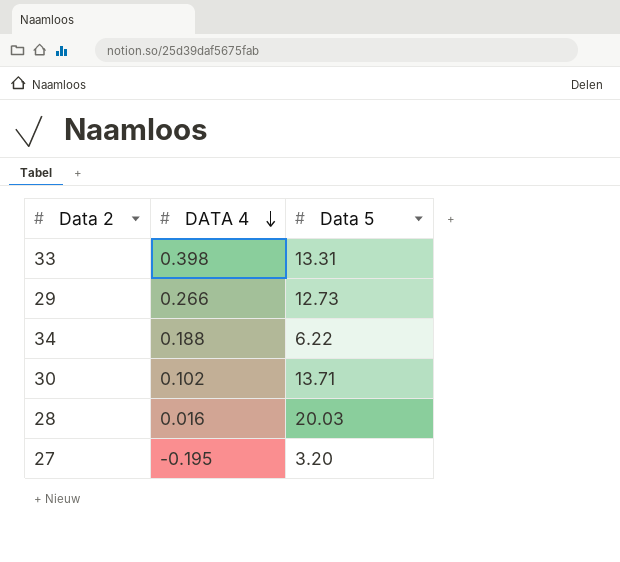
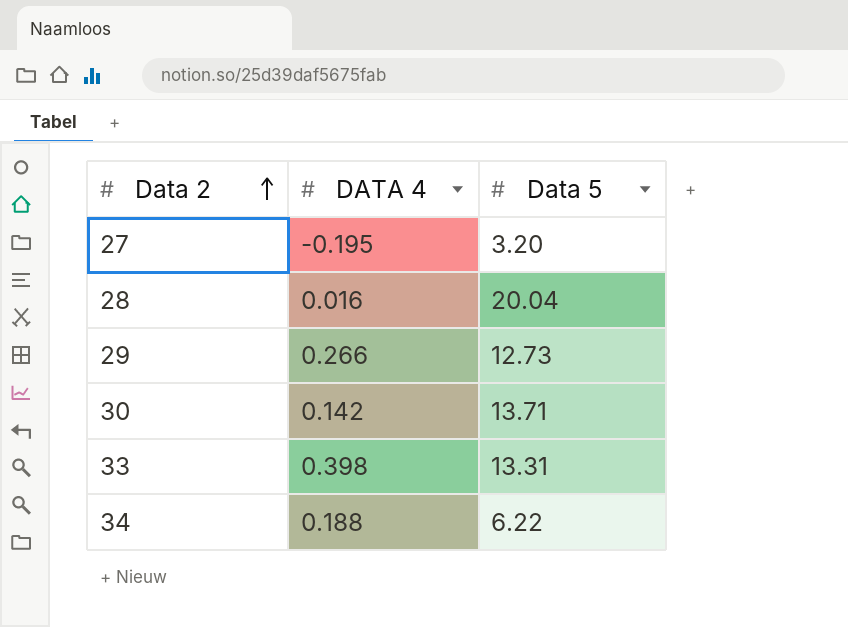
row order: DATA 4 descending -> Data 2 ascending
28 | Data 5: 20.03 -> 20.04
30 | DATA 4: 0.102 -> 0.142

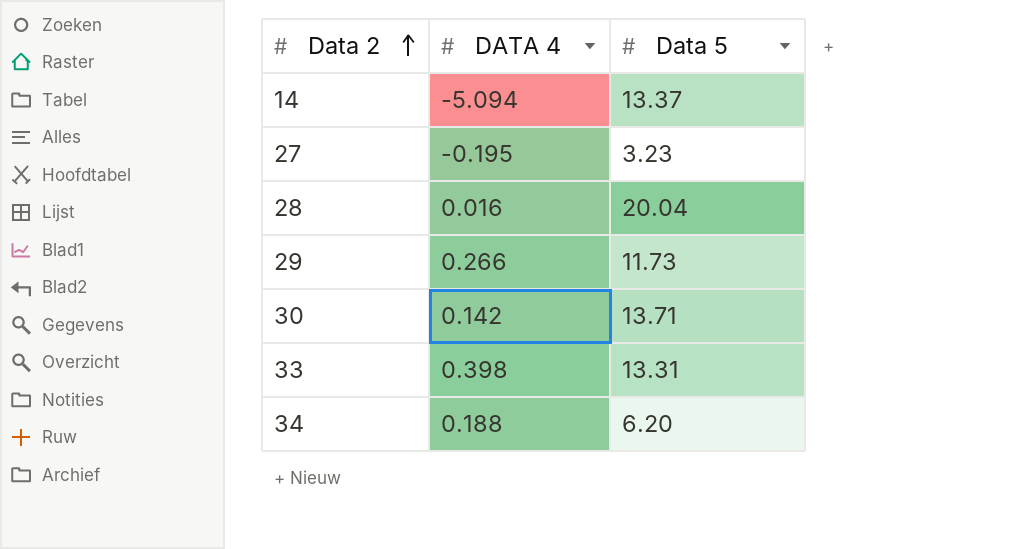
row 14: none -> -5.094 | 13.37
27 | Data 5: 3.20 -> 3.23
29 | Data 5: 12.73 -> 11.73
34 | Data 5: 6.22 -> 6.20

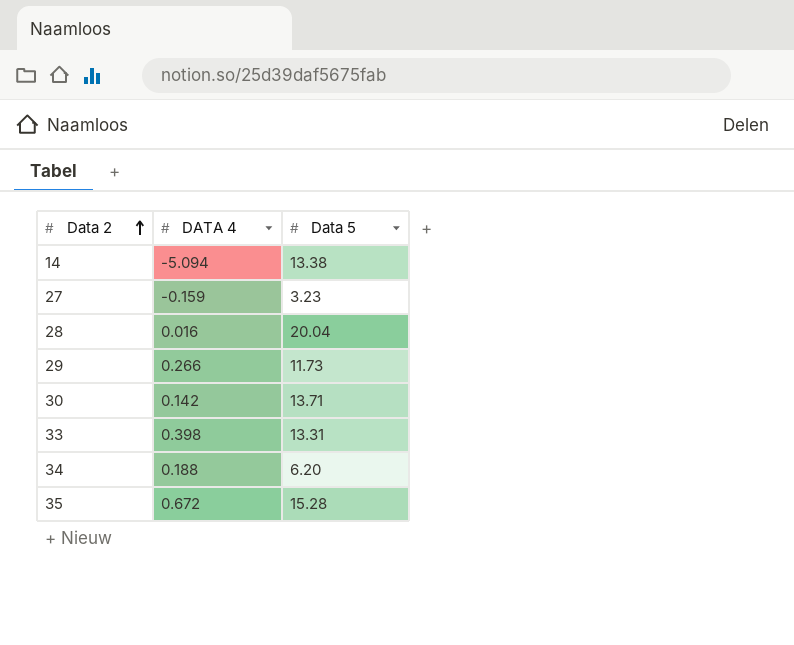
14 | Data 5: 13.37 -> 13.38
27 | DATA 4: -0.195 -> -0.159
row 35: none -> 0.672 | 15.28

